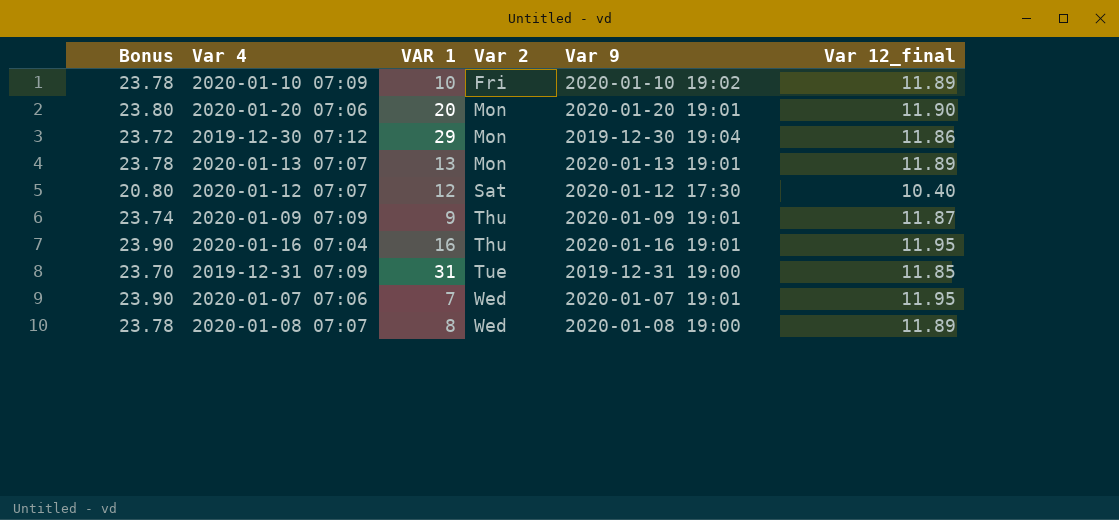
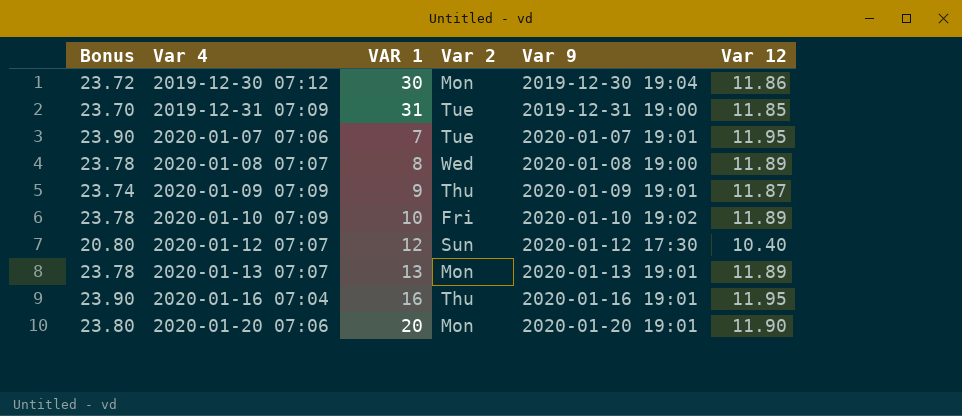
row order: Var 2 ascending -> Var 4 ascending
column name: Var 12_final -> Var 12
2019-12-30 07:12 | VAR 1: 29 -> 30
2020-01-07 07:06 | Var 2: Wed -> Tue
2020-01-12 07:07 | Var 2: Sat -> Sun

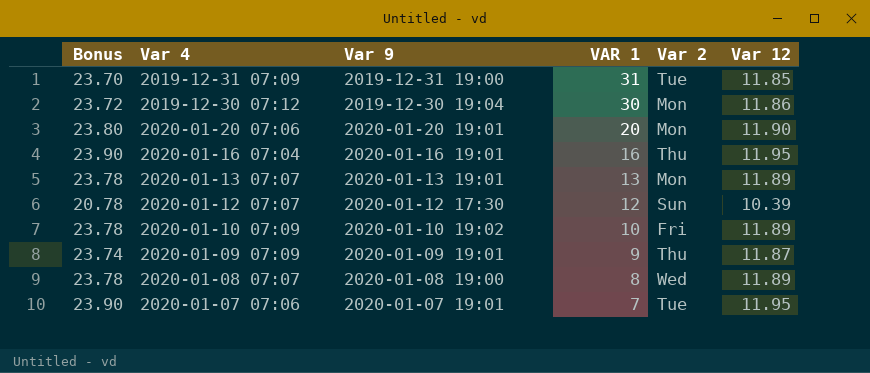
row order: Var 4 ascending -> VAR 1 descending
column Var 9 | position: 5 -> 3
2020-01-12 07:07 | Bonus: 20.80 -> 20.78
2020-01-12 07:07 | Var 12: 10.40 -> 10.39

